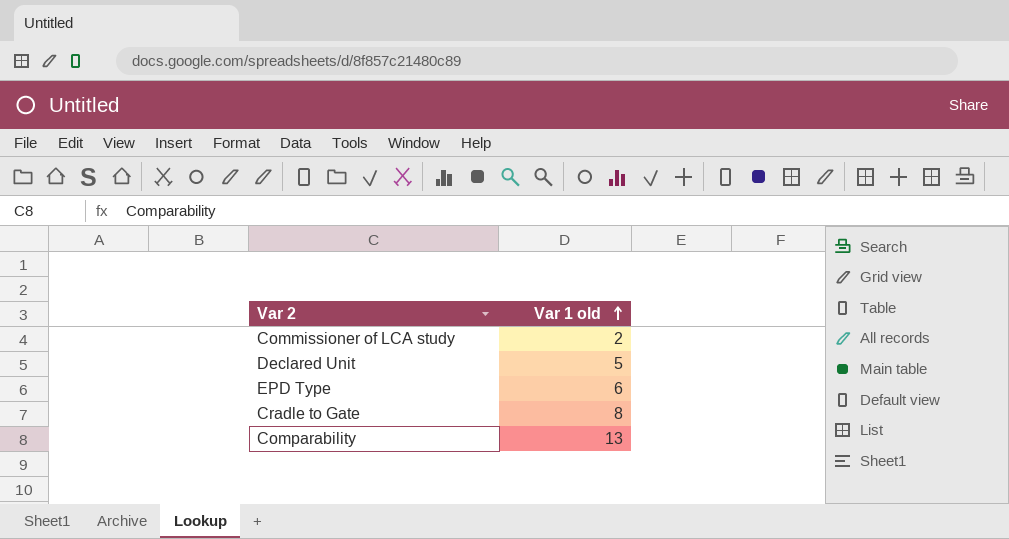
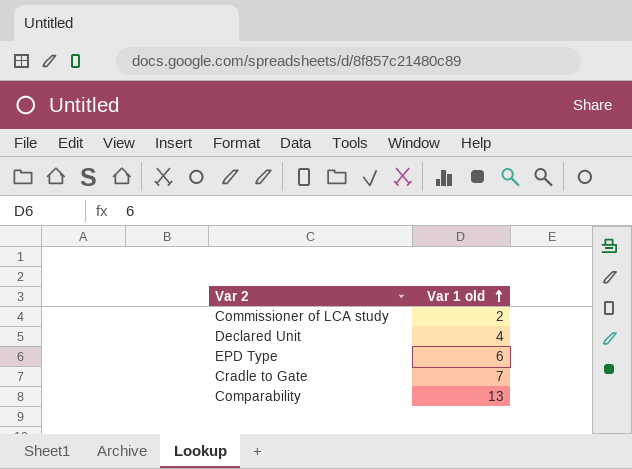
Declared Unit | Var 1 old: 5 -> 4
Cradle to Gate | Var 1 old: 8 -> 7

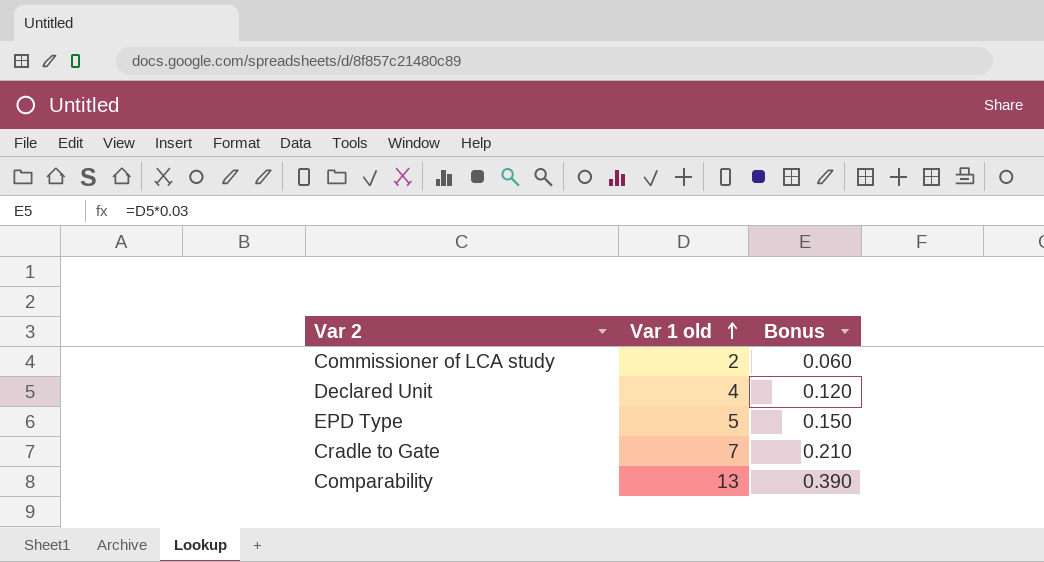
column Bonus | formula: none -> [Var 1 old] * 0.03
EPD Type | Var 1 old: 6 -> 5

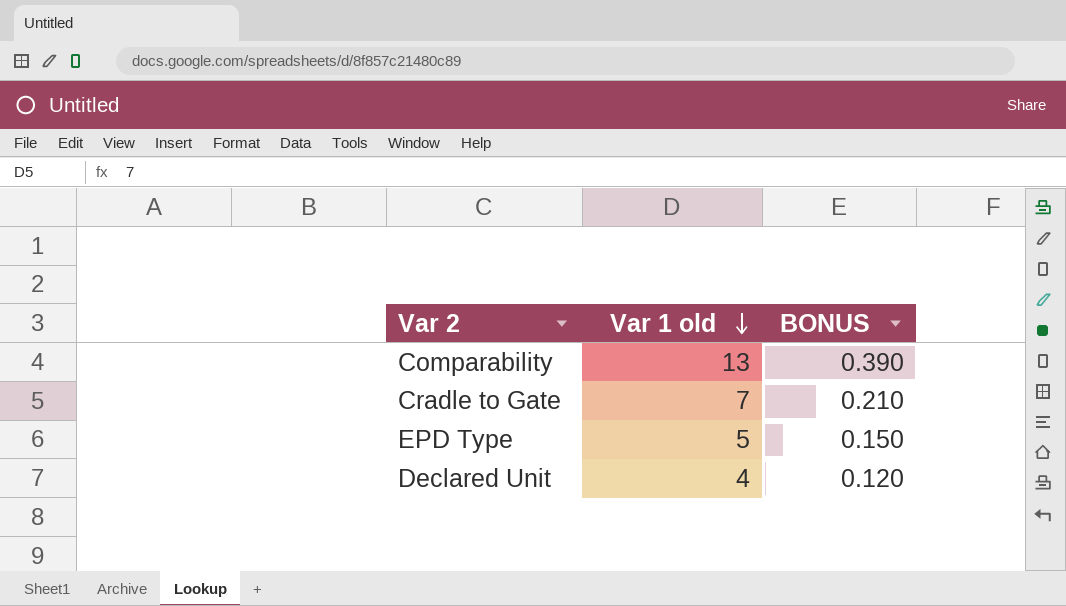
row order: Var 1 old ascending -> Var 1 old descending
column name: Bonus -> BONUS
row Commissioner of LCA study: 2 | 0.060 -> none

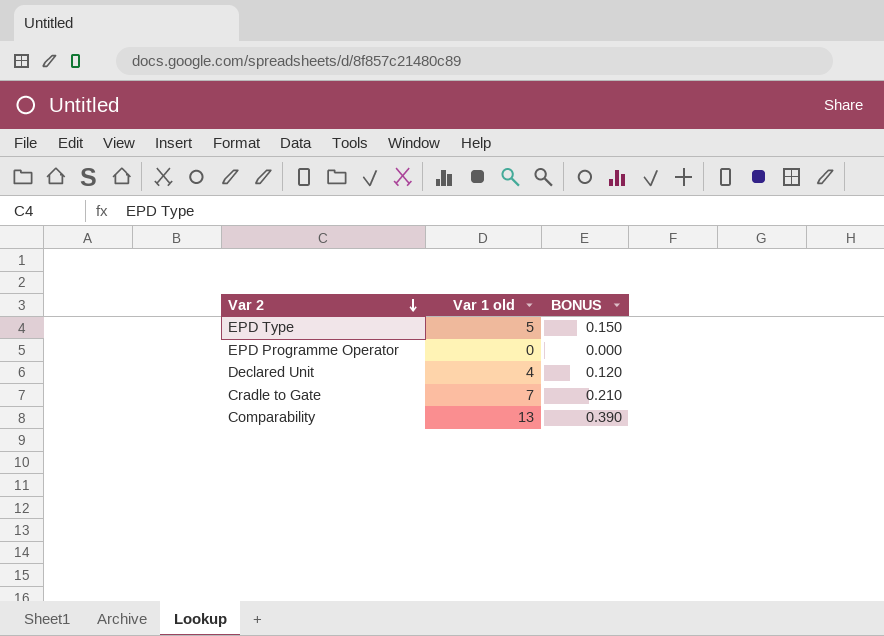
row order: Var 1 old descending -> Var 2 descending
row EPD Programme Operator: none -> 0 | 0.000

